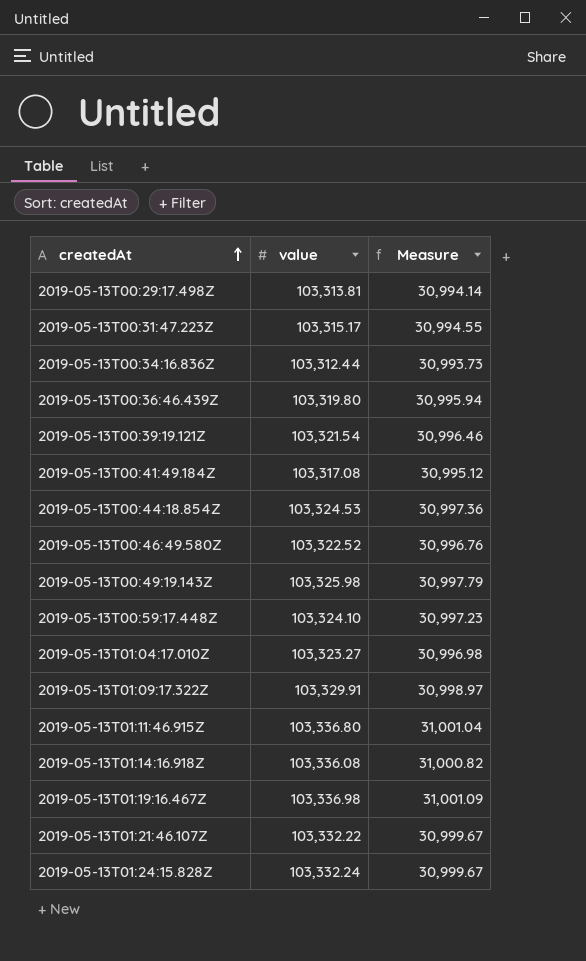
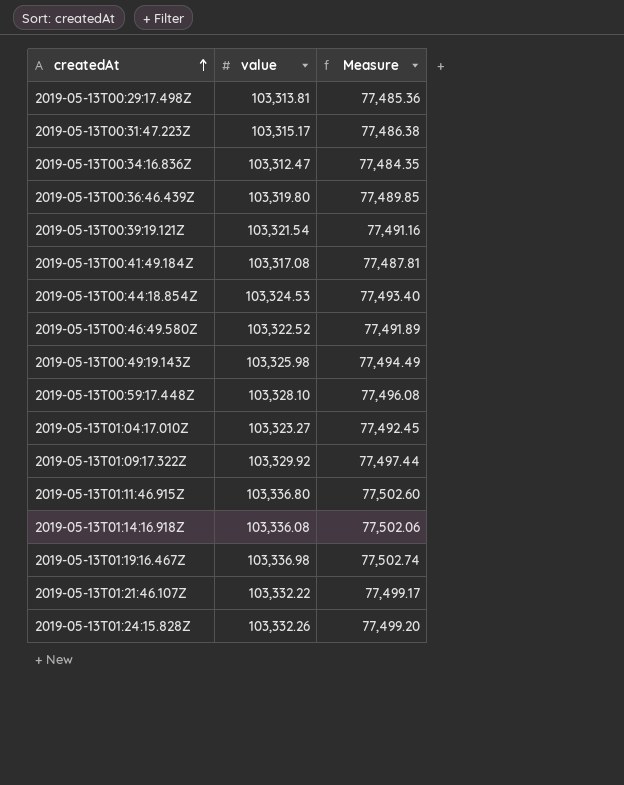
column Measure | formula: [value] * 0.3 -> [value] * 0.75
2019-05-13T00:34:16.836Z | value: 103,312.44 -> 103,312.47
2019-05-13T00:59:17.448Z | value: 103,324.10 -> 103,328.10
2019-05-13T01:09:17.322Z | value: 103,329.91 -> 103,329.92
2019-05-13T01:24:15.828Z | value: 103,332.24 -> 103,332.26

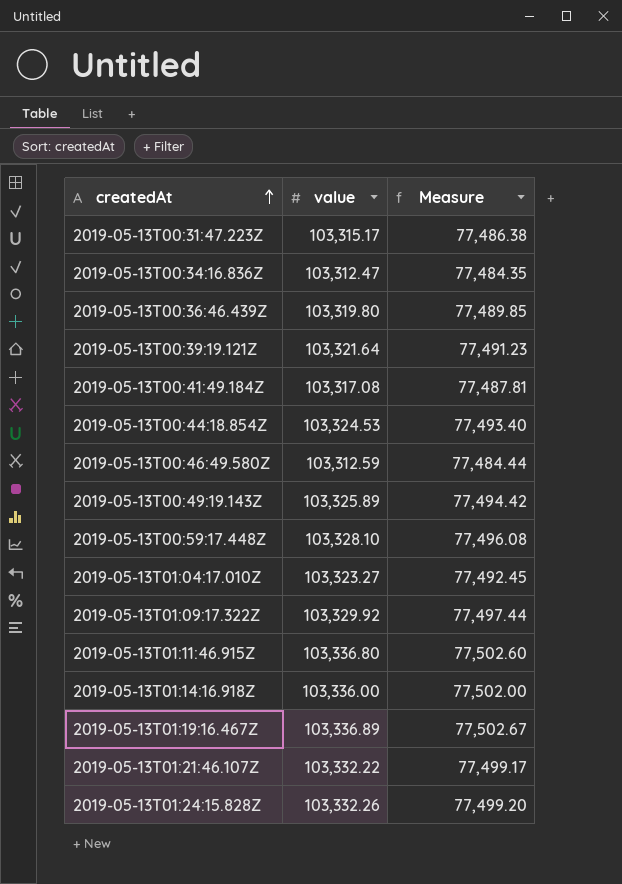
row 2019-05-13T00:29:17.498Z: 103,313.81 | 77,485.36 -> none
2019-05-13T00:39:19.121Z | value: 103,321.54 -> 103,321.64
2019-05-13T00:39:19.121Z | Measure: 77,491.16 -> 77,491.23
2019-05-13T00:46:49.580Z | value: 103,322.52 -> 103,312.59
2019-05-13T00:46:49.580Z | Measure: 77,491.89 -> 77,484.44
2019-05-13T00:49:19.143Z | value: 103,325.98 -> 103,325.89
2019-05-13T00:49:19.143Z | Measure: 77,494.49 -> 77,494.42
2019-05-13T01:14:16.918Z | value: 103,336.08 -> 103,336.00
2019-05-13T01:14:16.918Z | Measure: 77,502.06 -> 77,502.00
2019-05-13T01:19:16.467Z | value: 103,336.98 -> 103,336.89
2019-05-13T01:19:16.467Z | Measure: 77,502.74 -> 77,502.67

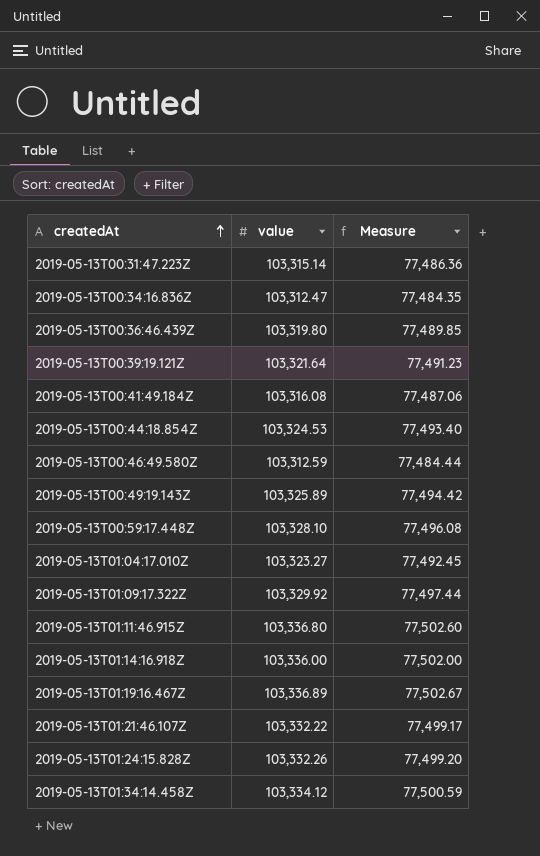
2019-05-13T00:31:47.223Z | value: 103,315.17 -> 103,315.14
2019-05-13T00:31:47.223Z | Measure: 77,486.38 -> 77,486.36
2019-05-13T00:41:49.184Z | value: 103,317.08 -> 103,316.08
2019-05-13T00:41:49.184Z | Measure: 77,487.81 -> 77,487.06
row 2019-05-13T01:34:14.458Z: none -> 103,334.12 | 77,500.59

